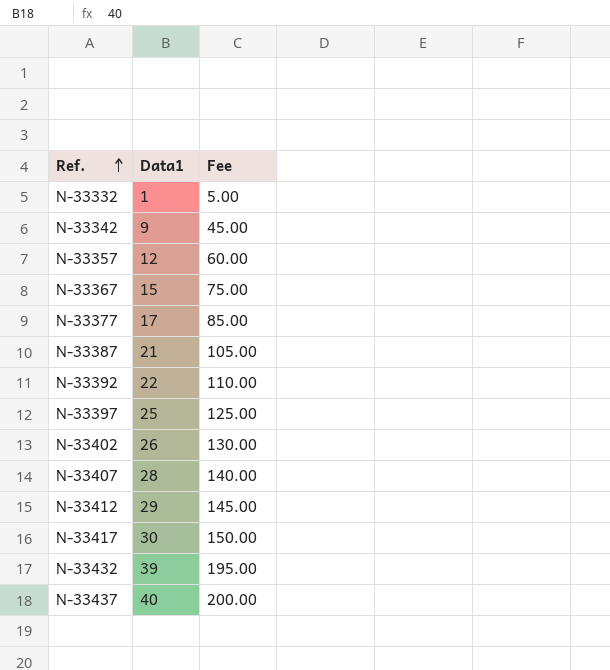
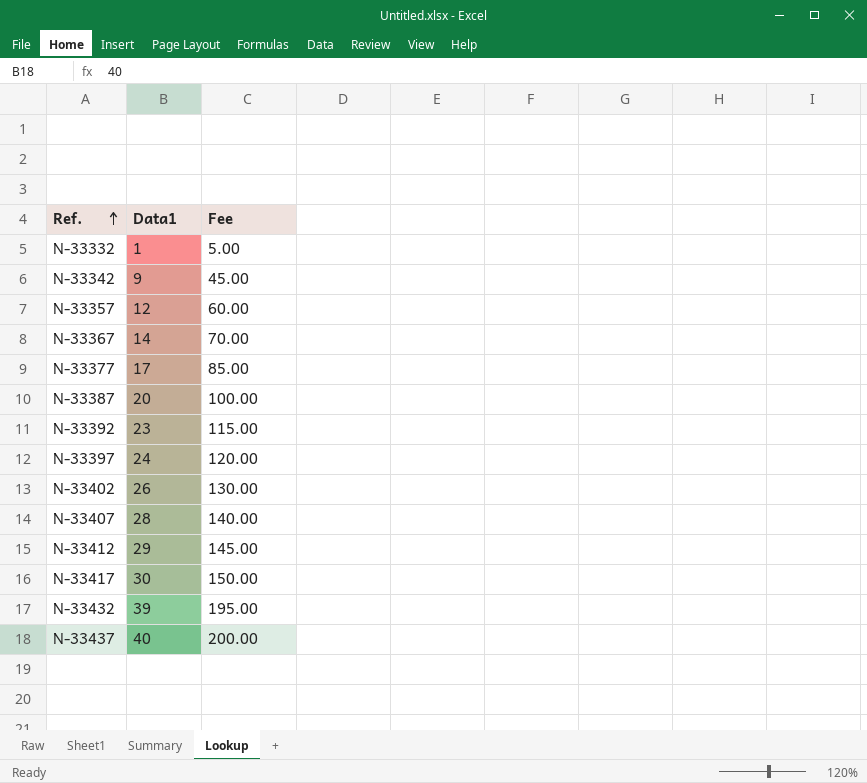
N-33367 | Data1: 15 -> 14
N-33367 | Fee: 75.00 -> 70.00
N-33387 | Data1: 21 -> 20
N-33387 | Fee: 105.00 -> 100.00
N-33392 | Data1: 22 -> 23
N-33392 | Fee: 110.00 -> 115.00
N-33397 | Data1: 25 -> 24
N-33397 | Fee: 125.00 -> 120.00

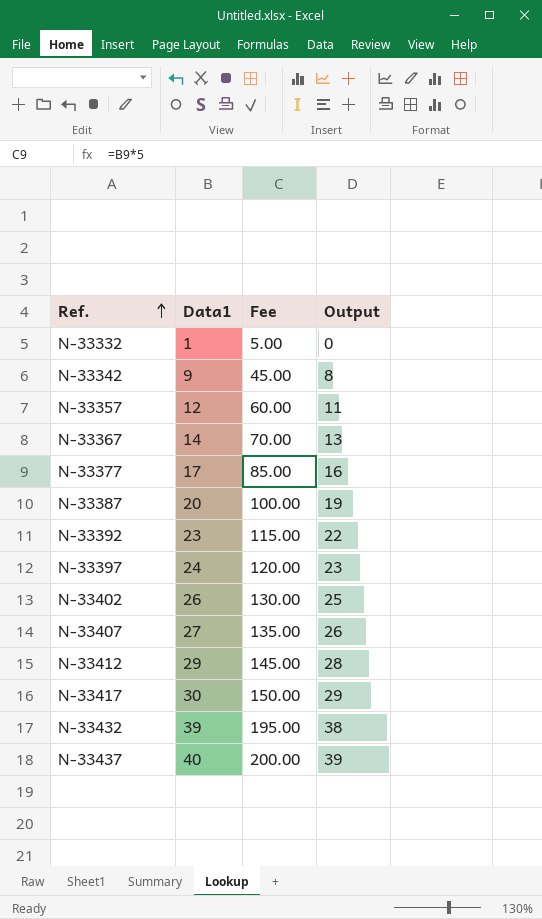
column Output | formula: none -> [Data1] - 1
N-33407 | Data1: 28 -> 27
N-33407 | Fee: 140.00 -> 135.00

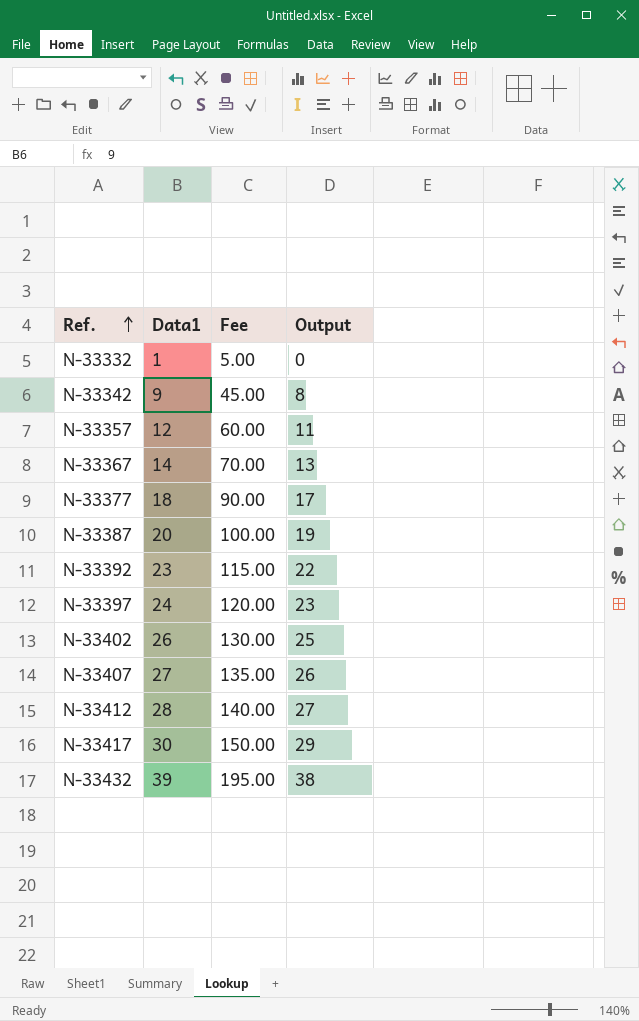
row N-33437: 40 | 200.00 | 39 -> none
N-33377 | Data1: 17 -> 18
N-33377 | Fee: 85.00 -> 90.00
N-33377 | Output: 16 -> 17
N-33412 | Data1: 29 -> 28
N-33412 | Fee: 145.00 -> 140.00
N-33412 | Output: 28 -> 27

